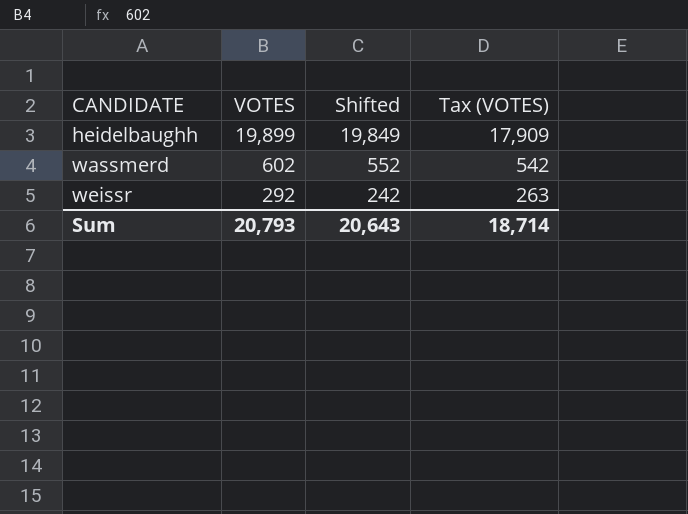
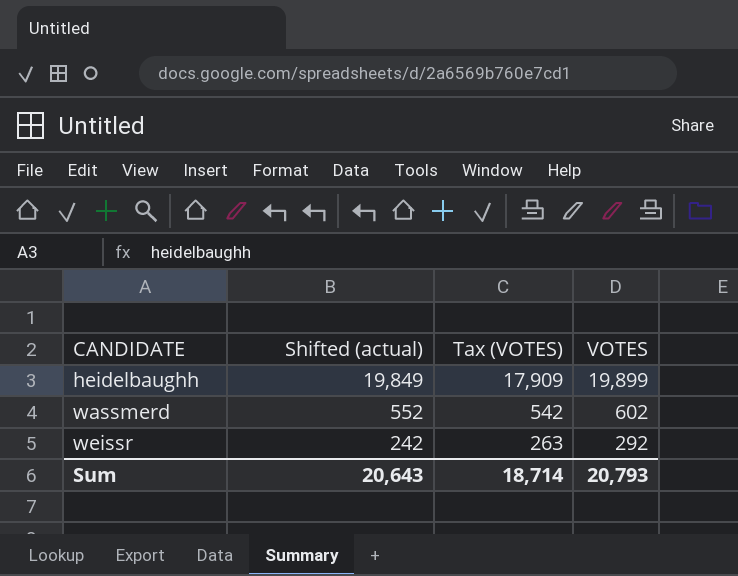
column name: Shifted -> Shifted (actual)
column VOTES | position: 2 -> 4

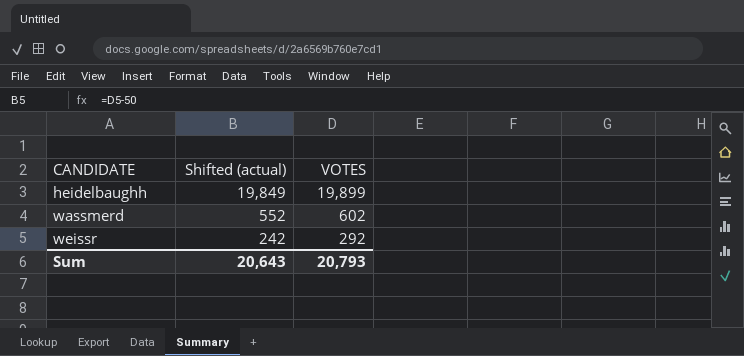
column Tax (VOTES) | formula: [VOTES] * 0.9 -> none

